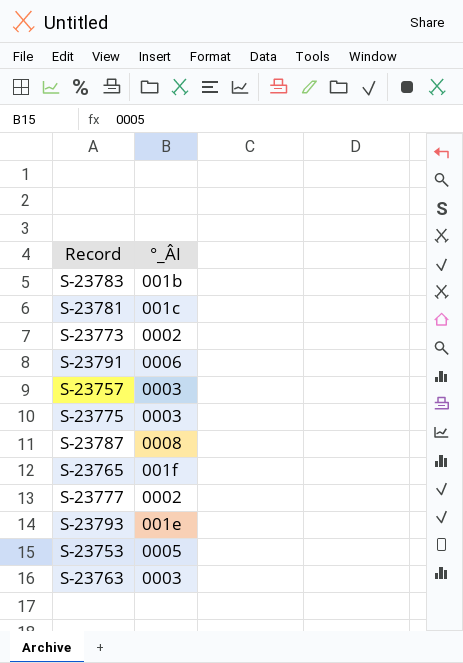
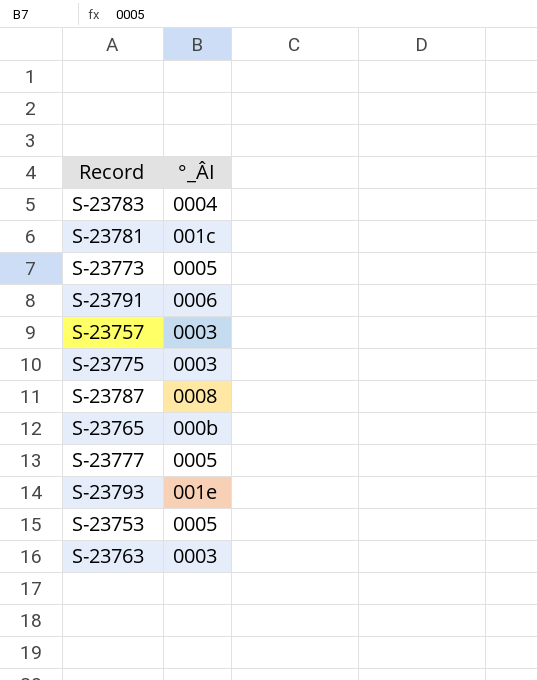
S-23783 | °_ÂI: 001b -> 0004
S-23773 | °_ÂI: 0002 -> 0005
S-23765 | °_ÂI: 001f -> 000b
S-23777 | °_ÂI: 0002 -> 0005

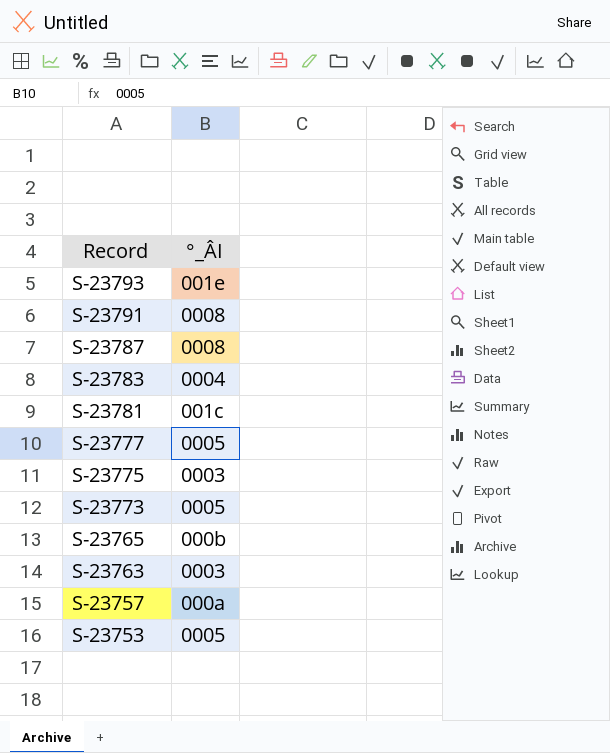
row order: none -> Record descending
S-23791 | °_ÂI: 0006 -> 0008
S-23757 | °_ÂI: 0003 -> 000a

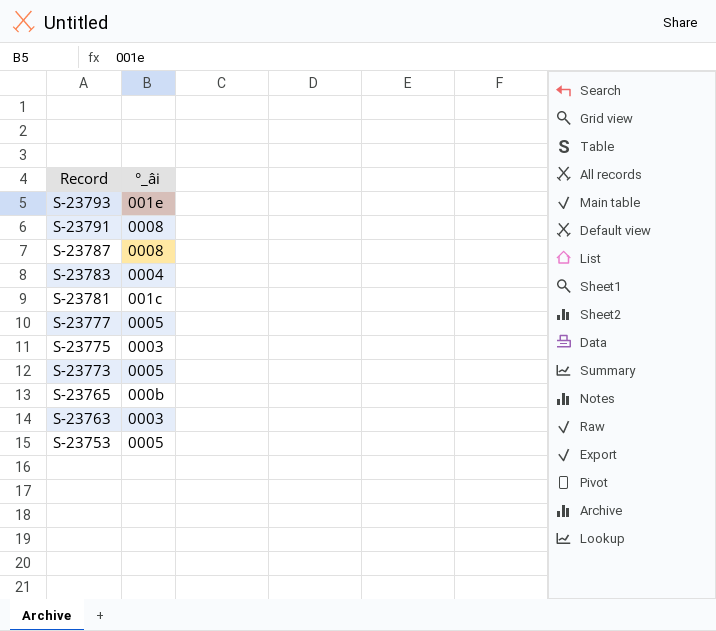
column name: °_ÂI -> °_âi
row S-23757: 000a -> none

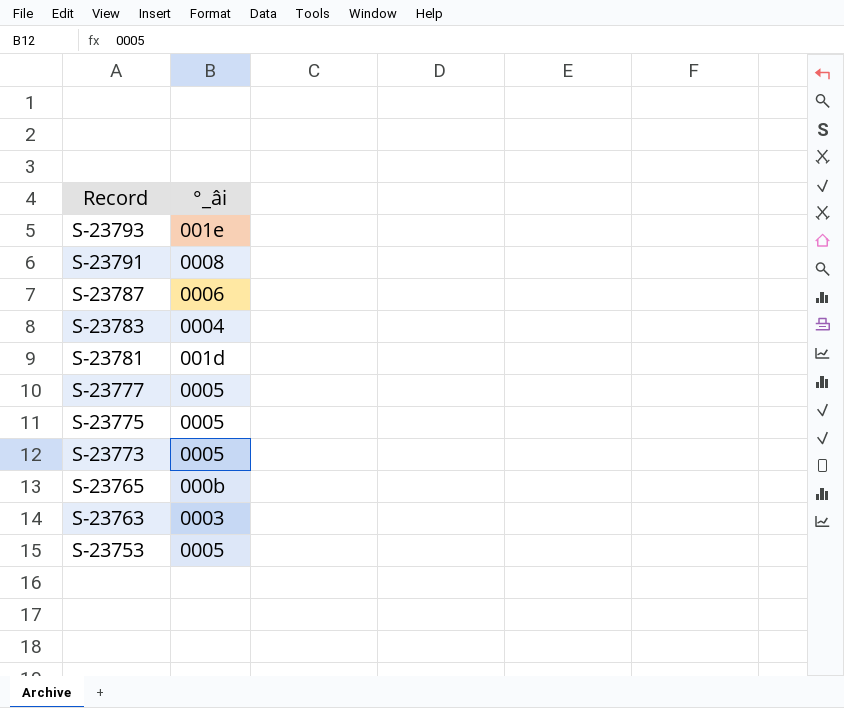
S-23787 | °_âi: 0008 -> 0006
S-23781 | °_âi: 001c -> 001d
S-23775 | °_âi: 0003 -> 0005

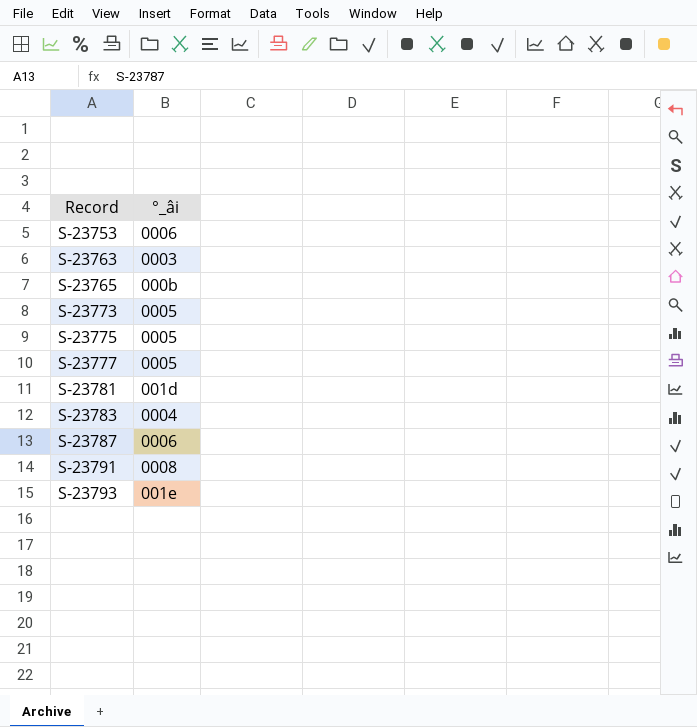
row order: Record descending -> Record ascending
S-23753 | °_âi: 0005 -> 0006

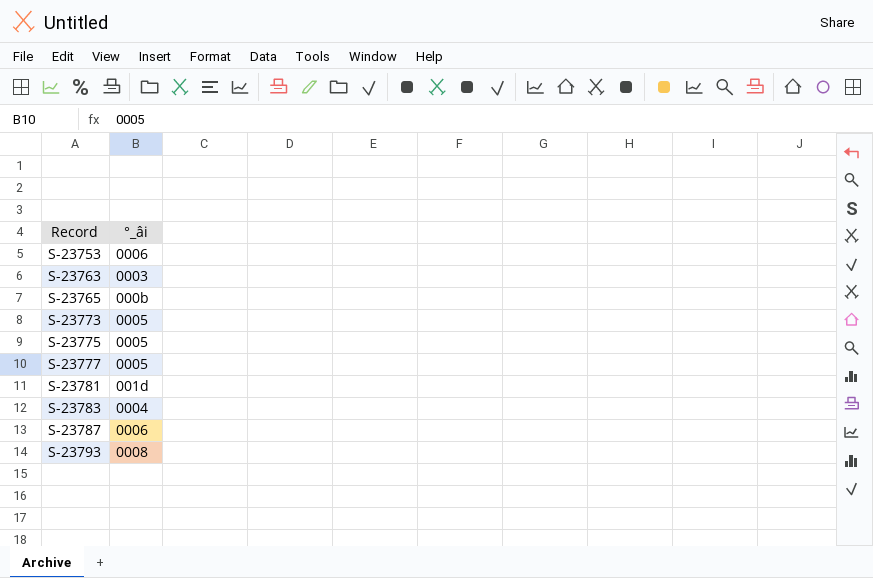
row S-23791: 0008 -> none
S-23793 | °_âi: 001e -> 0008

